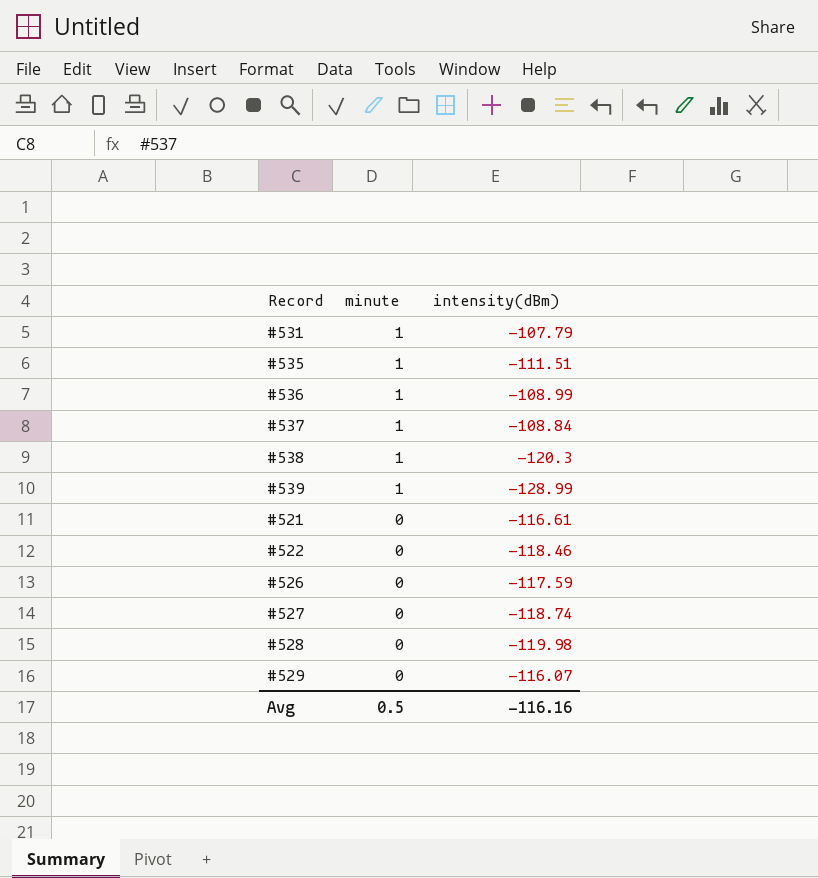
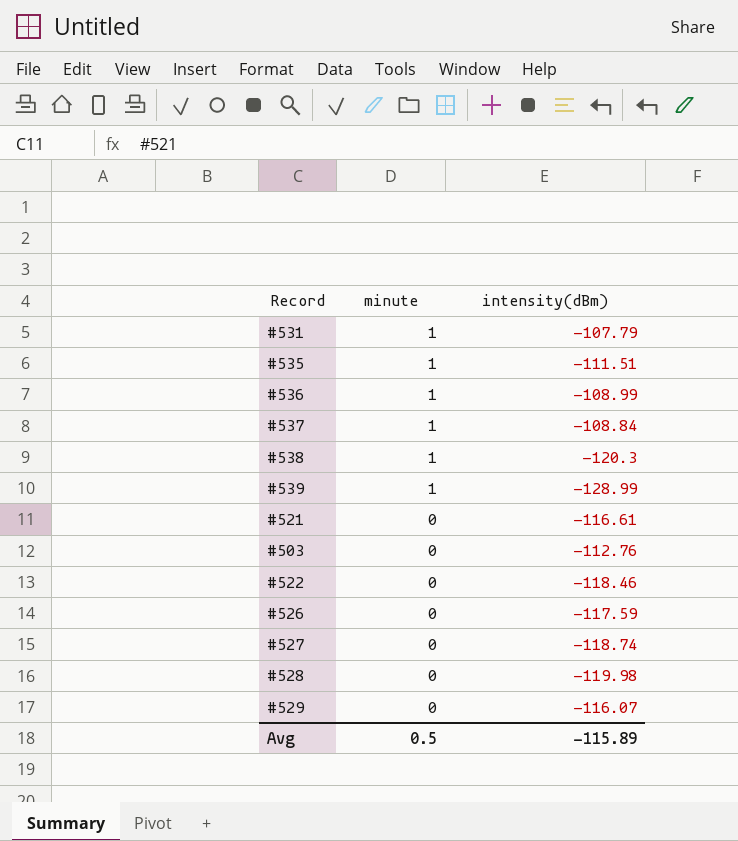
row #503: none -> 0 | -112.76
Avg | intensity(dBm): -116.16 -> -115.89

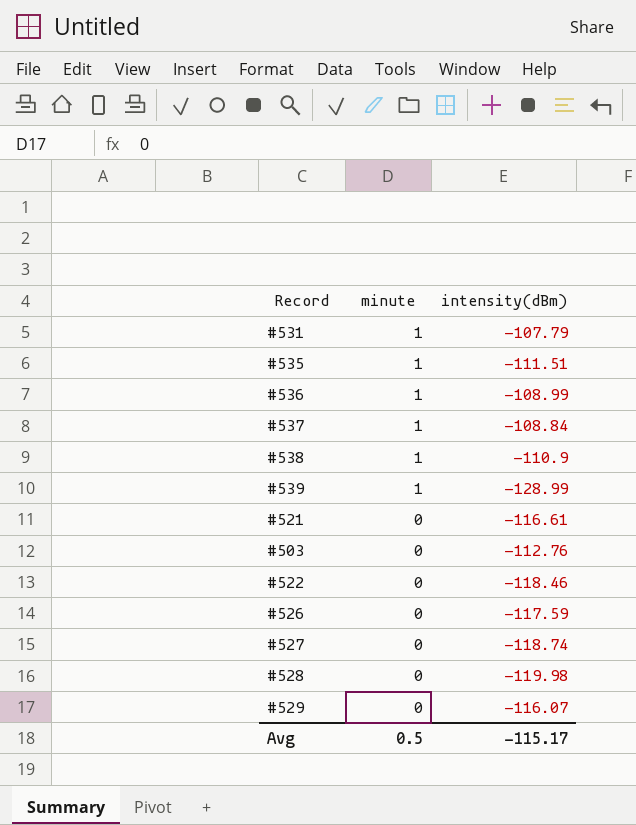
#538 | intensity(dBm): -120.3 -> -110.9
Avg | intensity(dBm): -115.89 -> -115.17

